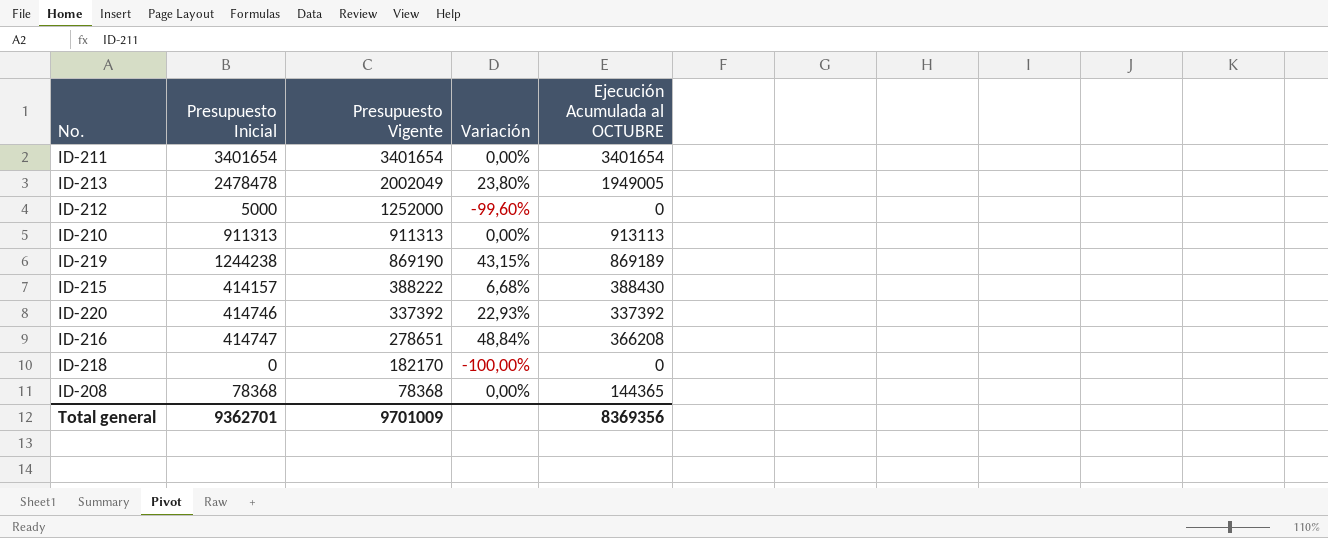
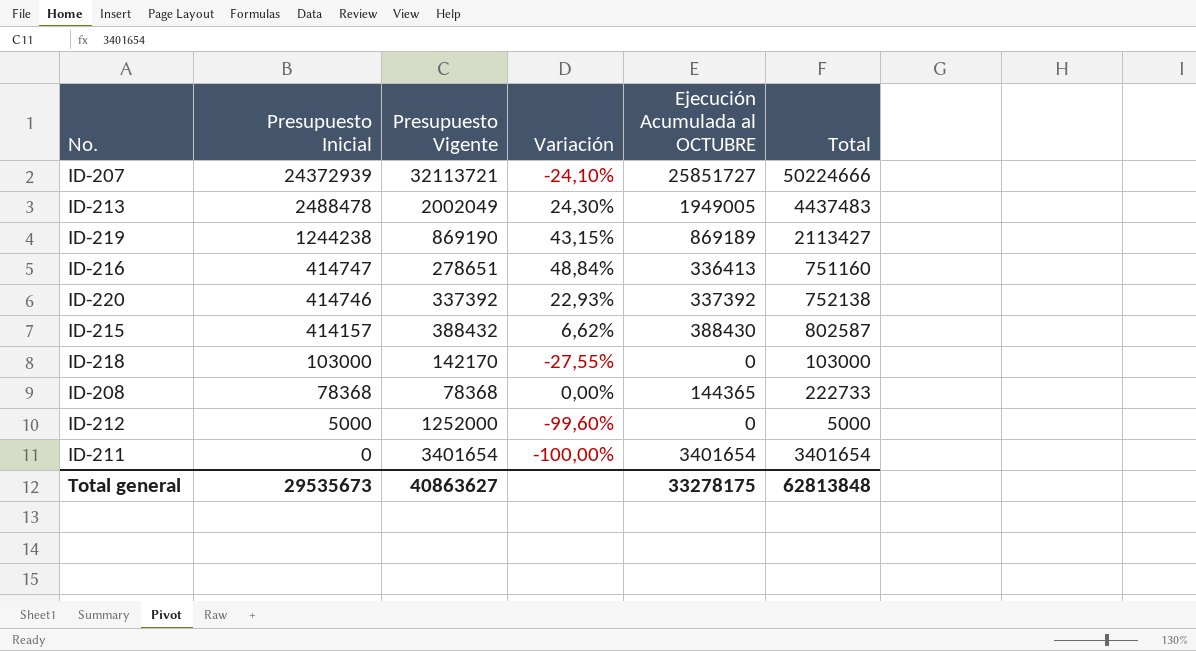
row order: Presupuesto Vigente descending -> Presupuesto Inicial descending
column Total | formula: none -> [Presupuesto Inicial] + [Ejecución Acumulada al OCTUBRE]
row ID-210: 911313 | 911313 | 0,00% | 913113 -> none
row ID-207: none -> 24372939 | 32113721 | -24,10% | 25851727 | 50224666
ID-213 | Presupuesto Inicial: 2478478 -> 2488478
ID-213 | Variación: 23,80% -> 24,30%
ID-216 | Ejecución Acumulada al OCTUBRE: 366208 -> 336413
ID-215 | Presupuesto Vigente: 388222 -> 388432
ID-215 | Variación: 6,68% -> 6,62%
ID-218 | Presupuesto Inicial: 0 -> 103000
ID-218 | Presupuesto Vigente: 182170 -> 142170
ID-218 | Variación: -100,00% -> -27,55%
ID-211 | Presupuesto Inicial: 3401654 -> 0
ID-211 | Variación: 0,00% -> -100,00%
Total general | Presupuesto Inicial: 9362701 -> 29535673
Total general | Presupuesto Vigente: 9701009 -> 40863627
Total general | Ejecución Acumulada al OCTUBRE: 8369356 -> 33278175

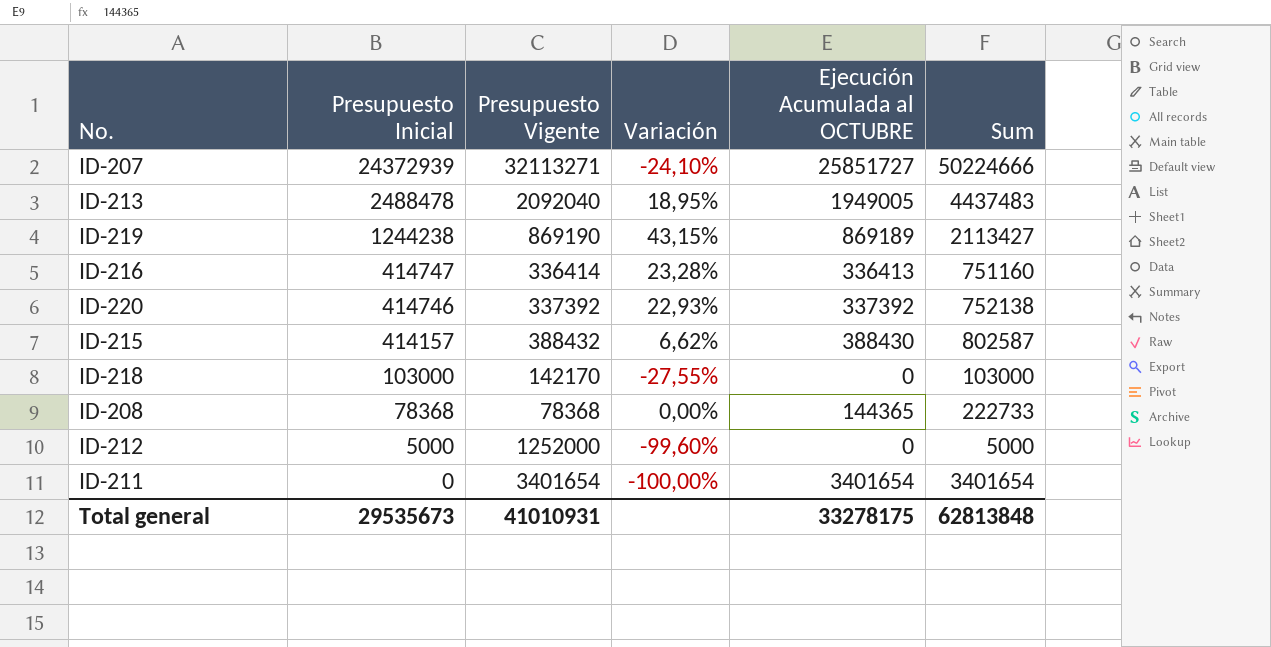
column name: Total -> Sum
ID-207 | Presupuesto Vigente: 32113721 -> 32113271
ID-213 | Presupuesto Vigente: 2002049 -> 2092040
ID-213 | Variación: 24,30% -> 18,95%
ID-216 | Presupuesto Vigente: 278651 -> 336414
ID-216 | Variación: 48,84% -> 23,28%
Total general | Presupuesto Vigente: 40863627 -> 41010931

